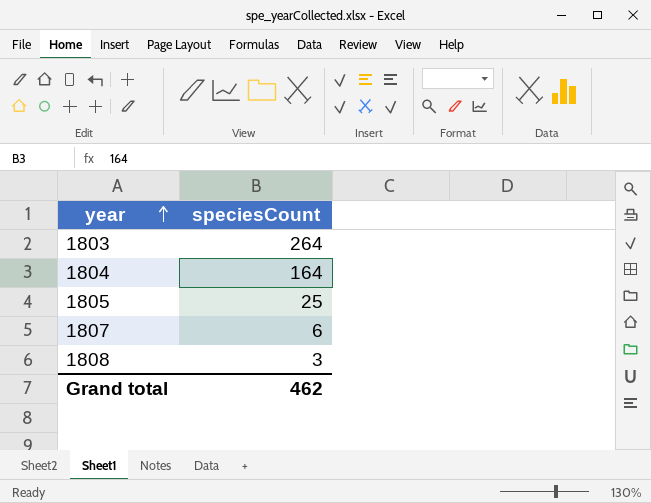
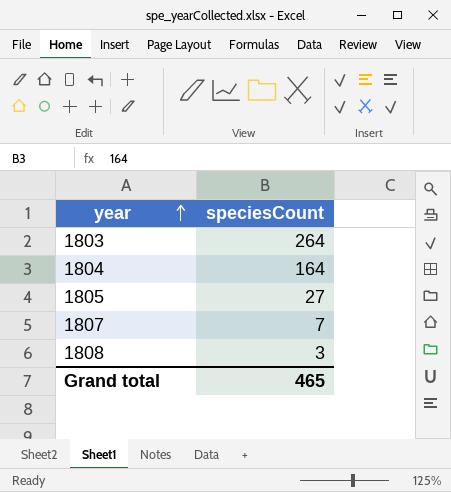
1805 | speciesCount: 25 -> 27
1807 | speciesCount: 6 -> 7
Grand total | speciesCount: 462 -> 465

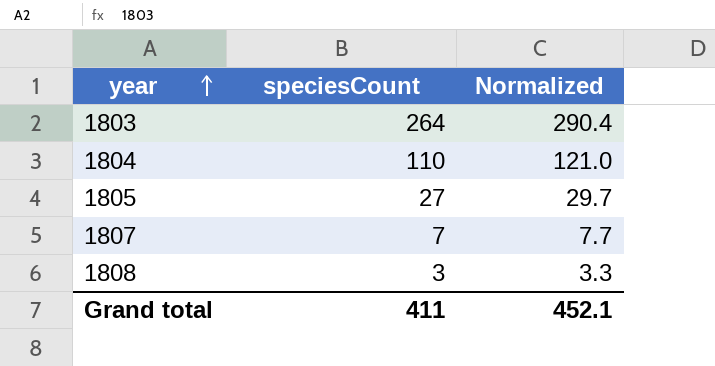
column Normalized | formula: none -> [speciesCount] * 1.1
1804 | speciesCount: 164 -> 110
Grand total | speciesCount: 465 -> 411

